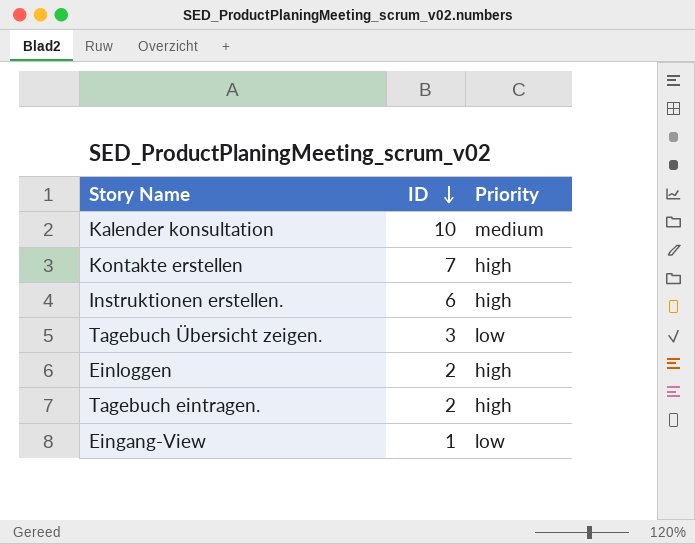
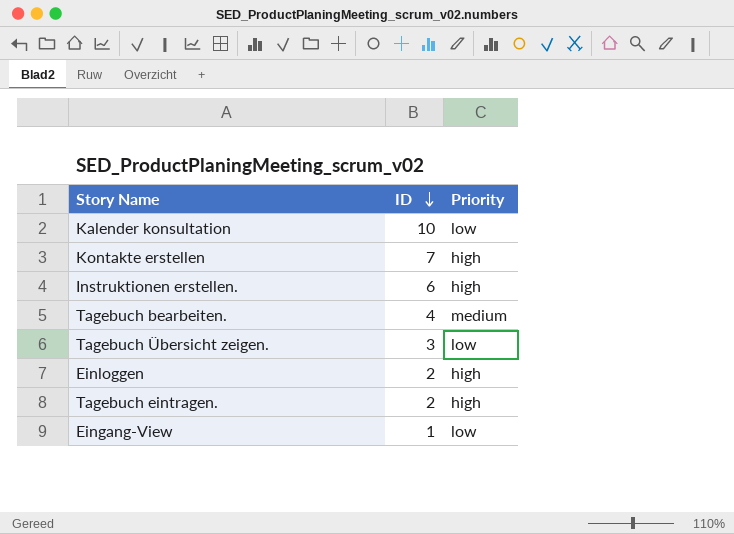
Kalender konsultation | Priority: medium -> low
row Tagebuch bearbeiten.: none -> 4 | medium

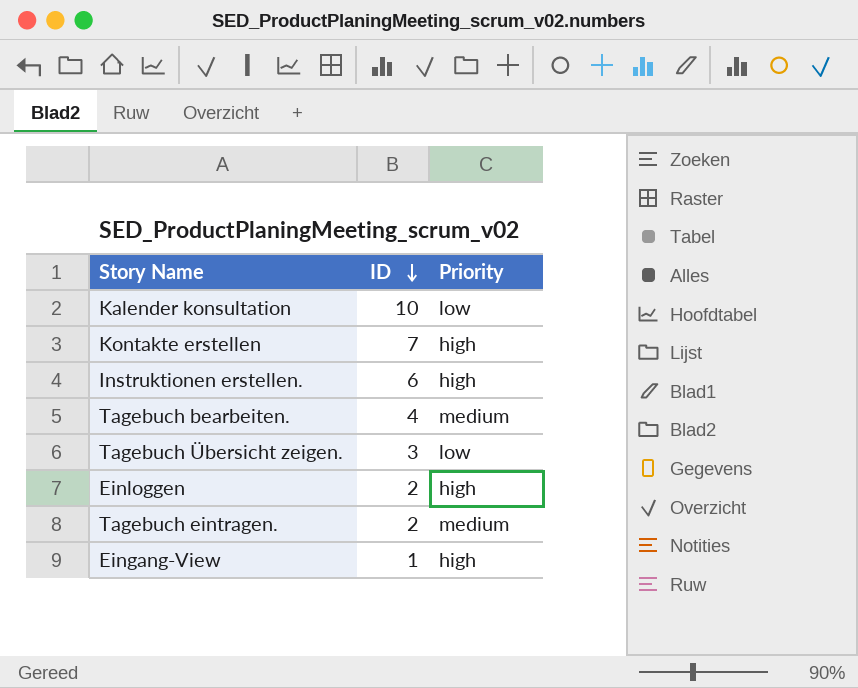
Tagebuch eintragen. | Priority: high -> medium
Eingang-View | Priority: low -> high

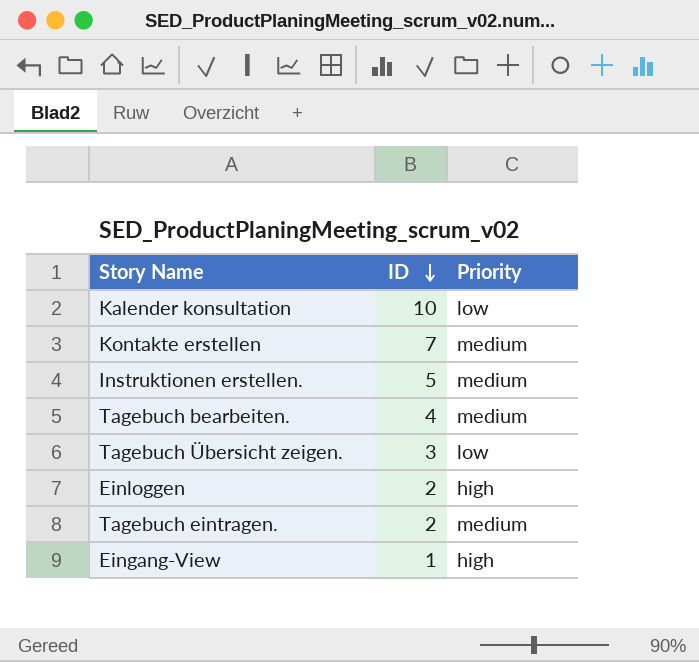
Kontakte erstellen | Priority: high -> medium
Instruktionen erstellen. | ID: 6 -> 5
Instruktionen erstellen. | Priority: high -> medium

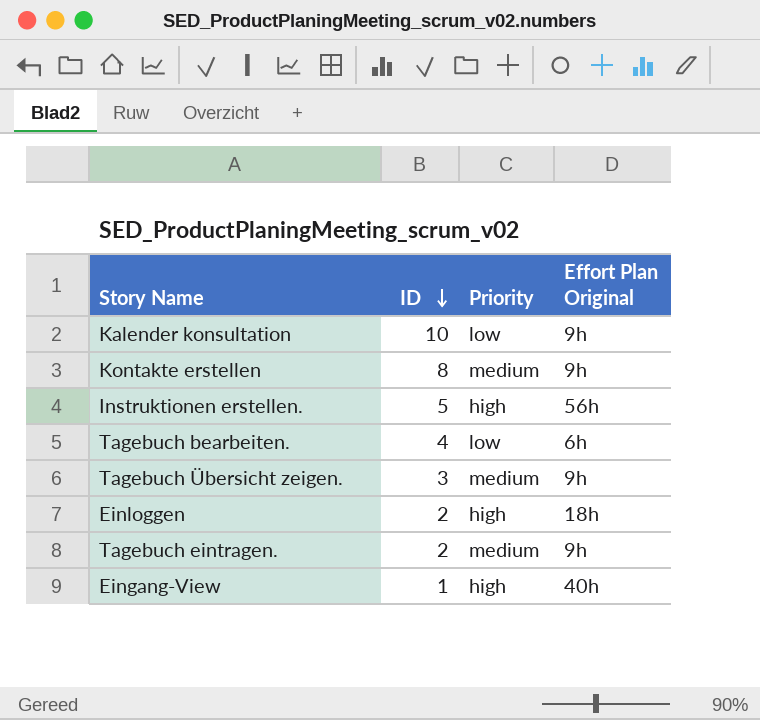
column Effort Plan Original | position: none -> 4
Kontakte erstellen | ID: 7 -> 8
Instruktionen erstellen. | Priority: medium -> high
Tagebuch bearbeiten. | Priority: medium -> low
Tagebuch Übersicht zeigen. | Priority: low -> medium

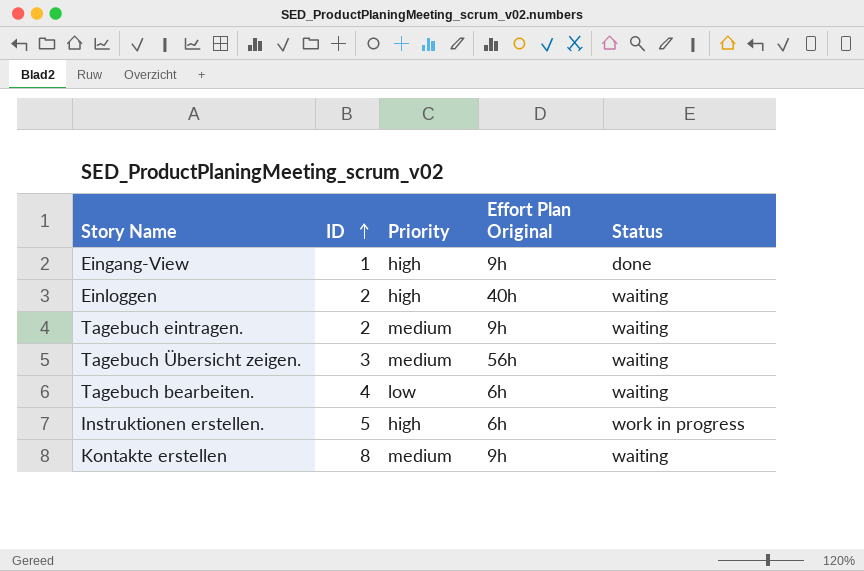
row order: ID descending -> ID ascending
column Status | position: none -> 5
row Kalender konsultation: 10 | low | 9h -> none
Eingang-View | Effort Plan Original: 40h -> 9h
Einloggen | Effort Plan Original: 18h -> 40h
Tagebuch Übersicht zeigen. | Effort Plan Original: 9h -> 56h
Instruktionen erstellen. | Effort Plan Original: 56h -> 6h

